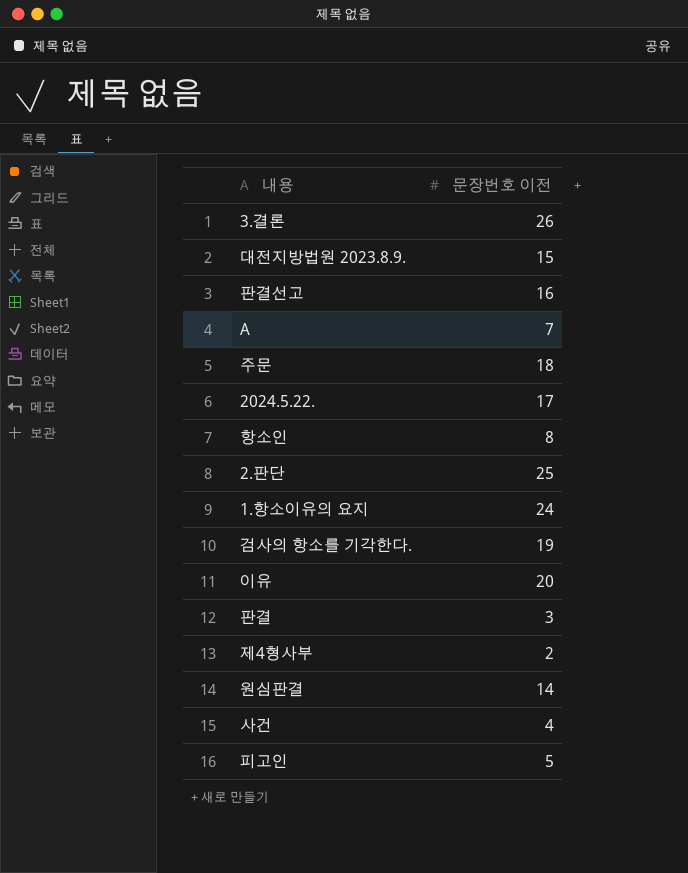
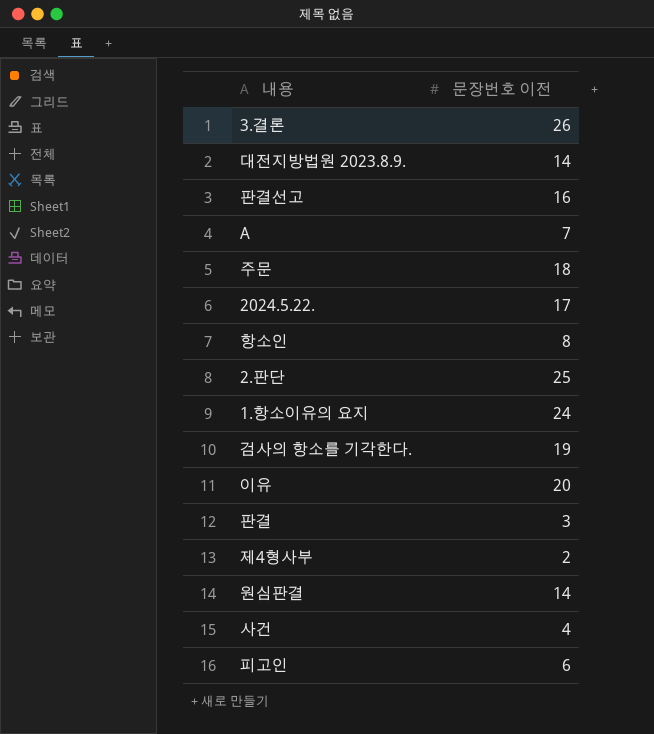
대전지방법원 2023.8.9. | 문장번호 이전: 15 -> 14
피고인 | 문장번호 이전: 5 -> 6

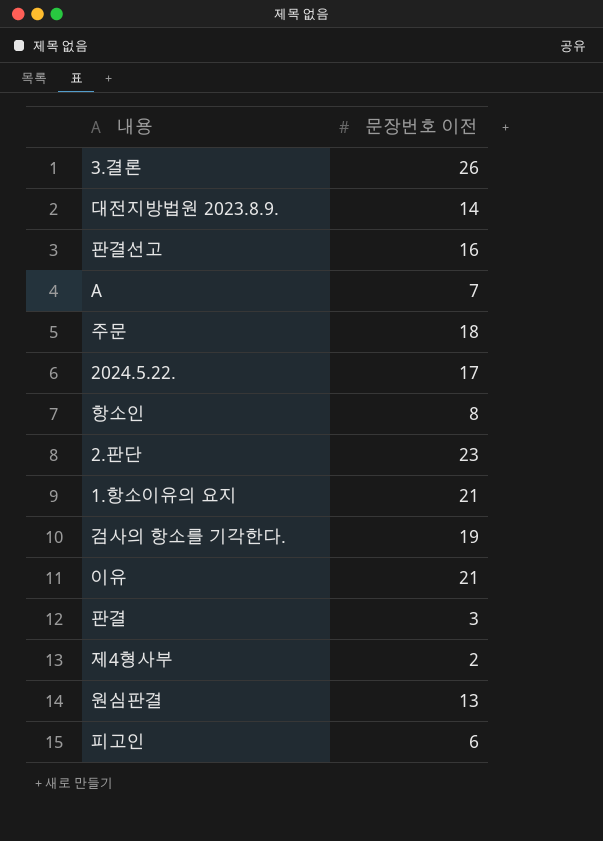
row 사건: 4 -> none
2.판단 | 문장번호 이전: 25 -> 23
1.항소이유의 요지 | 문장번호 이전: 24 -> 21
이유 | 문장번호 이전: 20 -> 21
원심판결 | 문장번호 이전: 14 -> 13

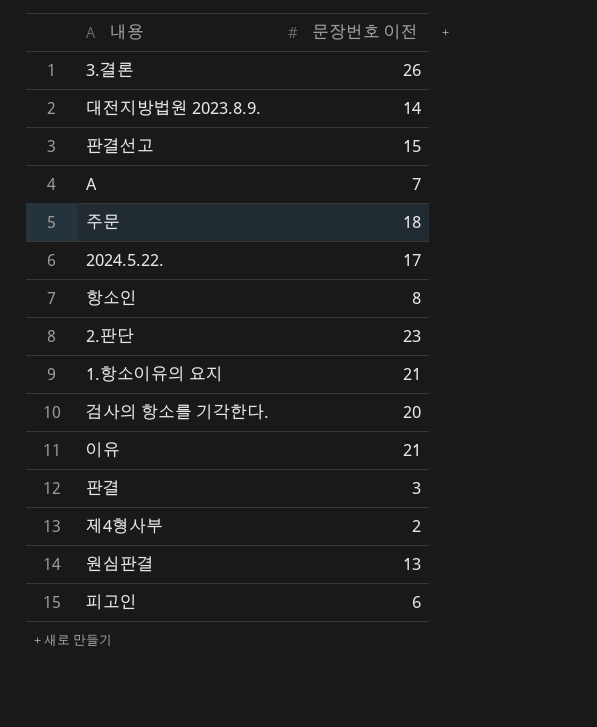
판결선고 | 문장번호 이전: 16 -> 15
검사의 항소를 기각한다. | 문장번호 이전: 19 -> 20

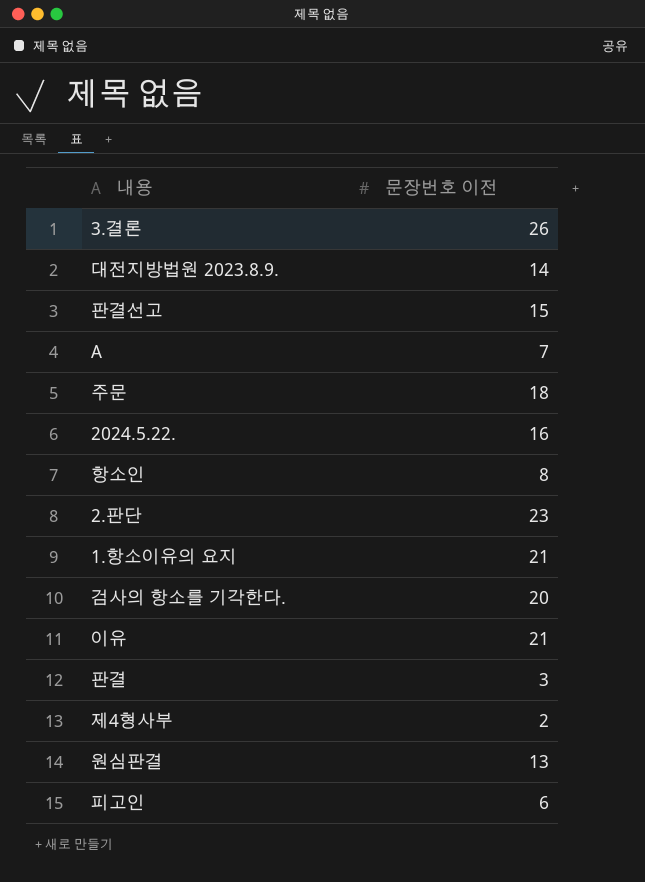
2024.5.22. | 문장번호 이전: 17 -> 16

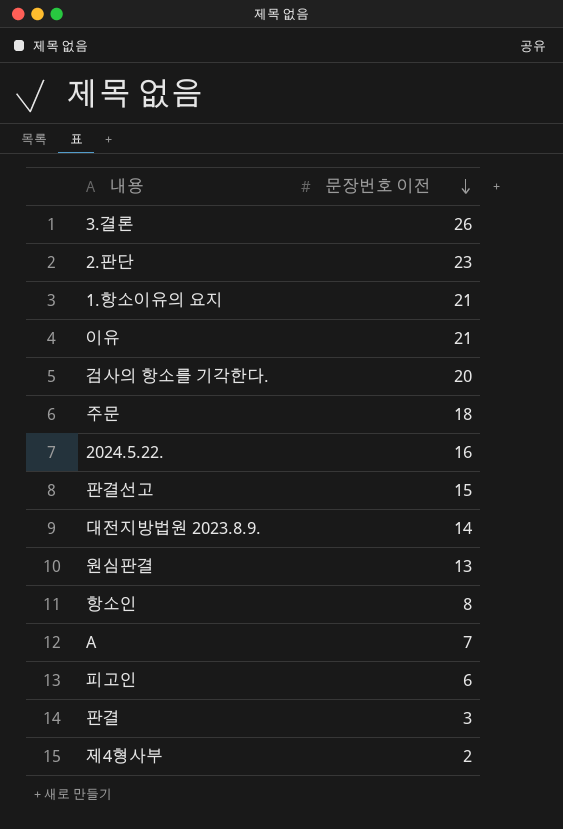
row order: none -> 문장번호 이전 descending

